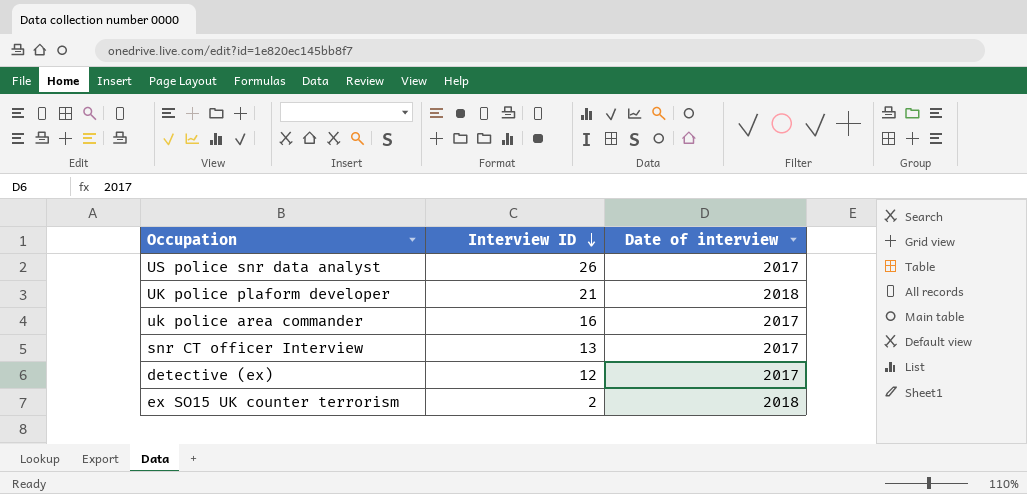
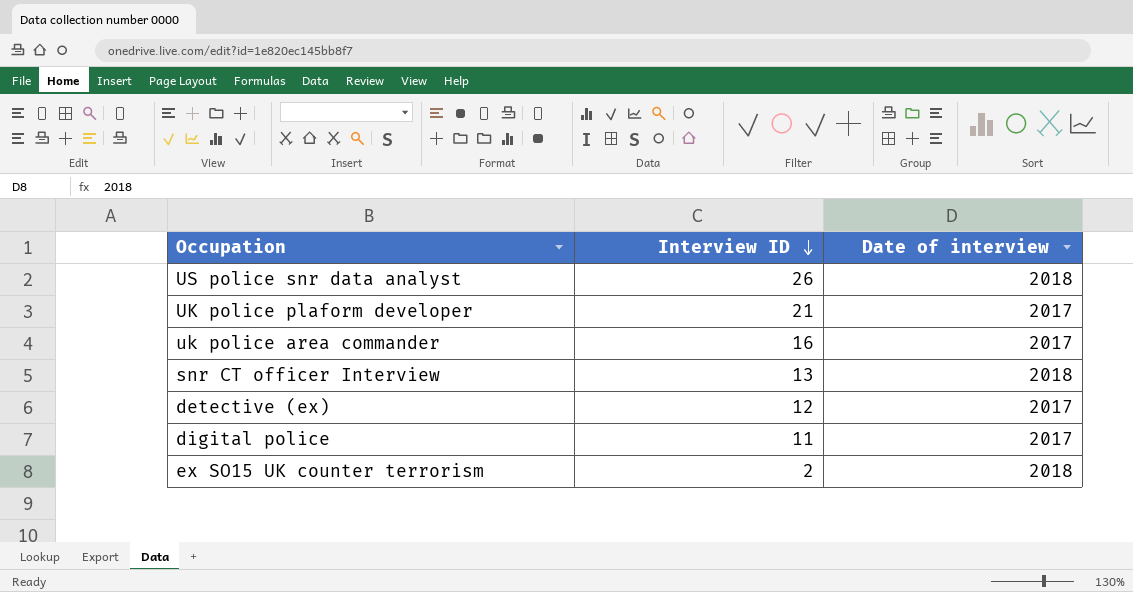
US police snr data analyst | Date of interview: 2017 -> 2018
UK police plaform developer | Date of interview: 2018 -> 2017
snr CT officer Interview | Date of interview: 2017 -> 2018
row digital police: none -> 11 | 2017

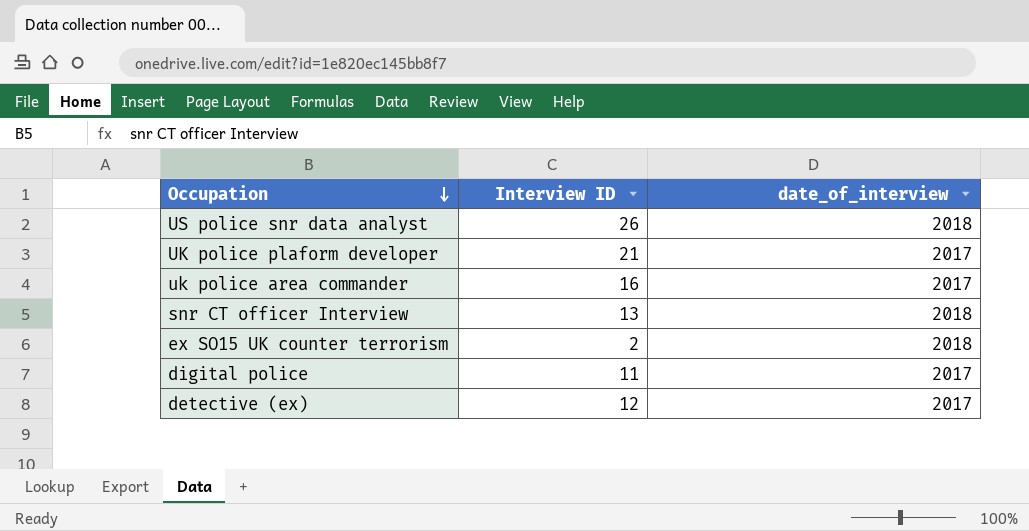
row order: Interview ID descending -> Occupation descending
column name: Date of interview -> date_of_interview

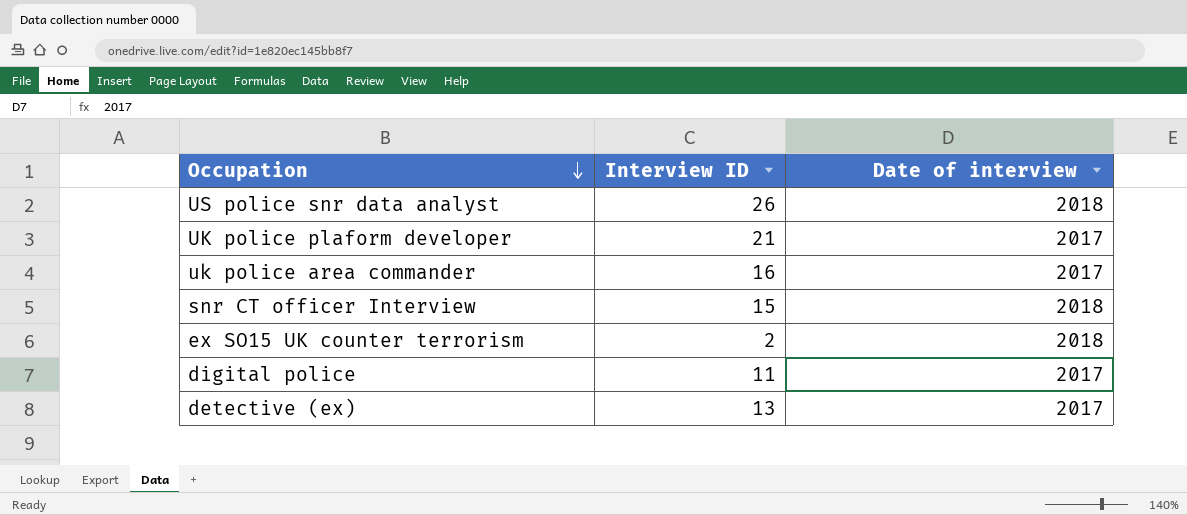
column name: date_of_interview -> Date of interview
snr CT officer Interview | Interview ID: 13 -> 15
detective (ex) | Interview ID: 12 -> 13

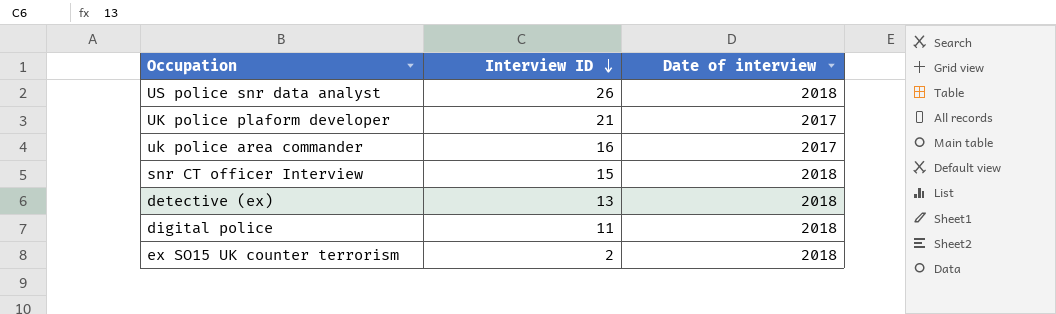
row order: Occupation descending -> Interview ID descending
detective (ex) | Date of interview: 2017 -> 2018
digital police | Date of interview: 2017 -> 2018

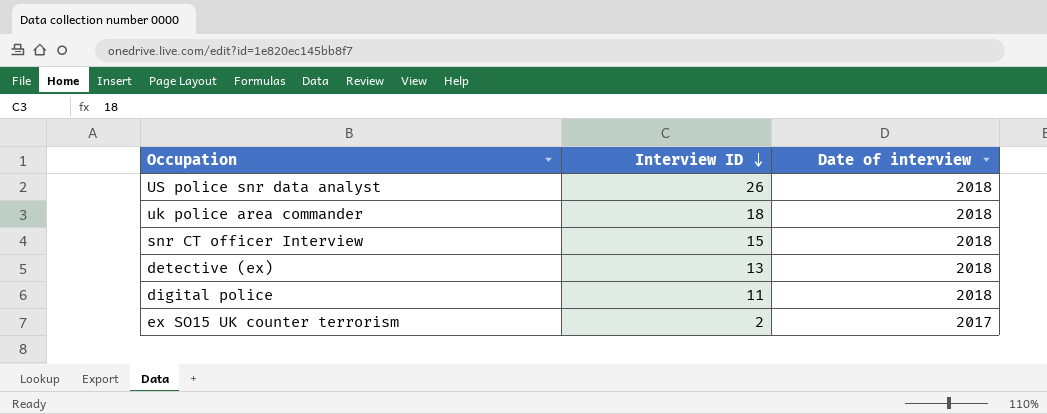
row UK police plaform developer: 21 | 2017 -> none
uk police area commander | Interview ID: 16 -> 18
uk police area commander | Date of interview: 2017 -> 2018
ex SO15 UK counter terrorism | Date of interview: 2018 -> 2017

